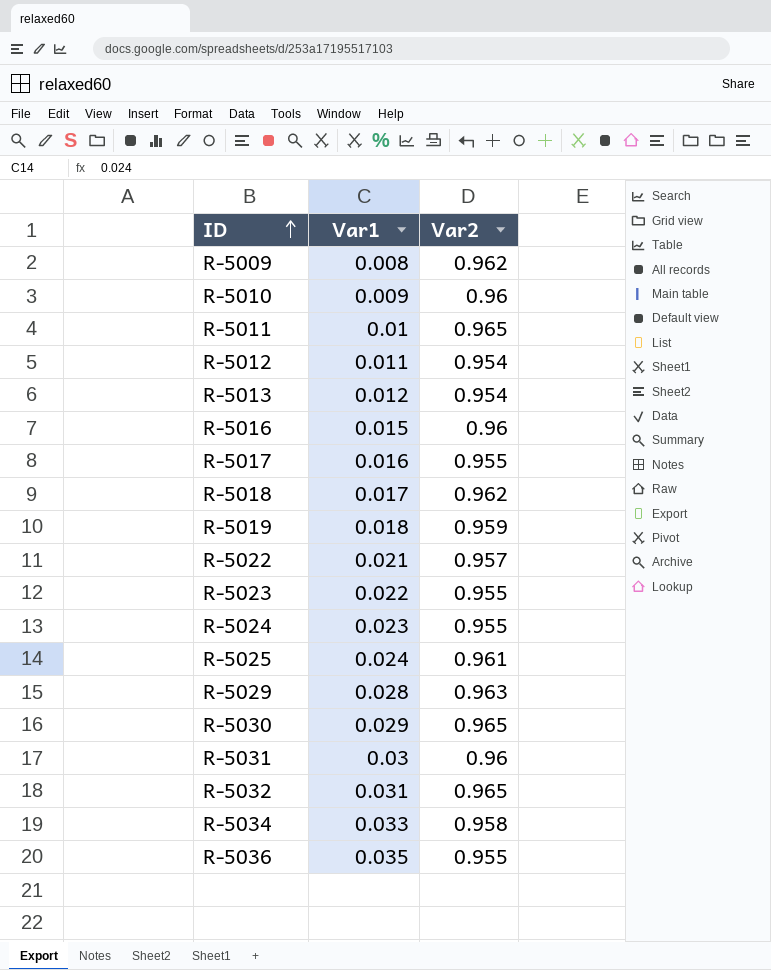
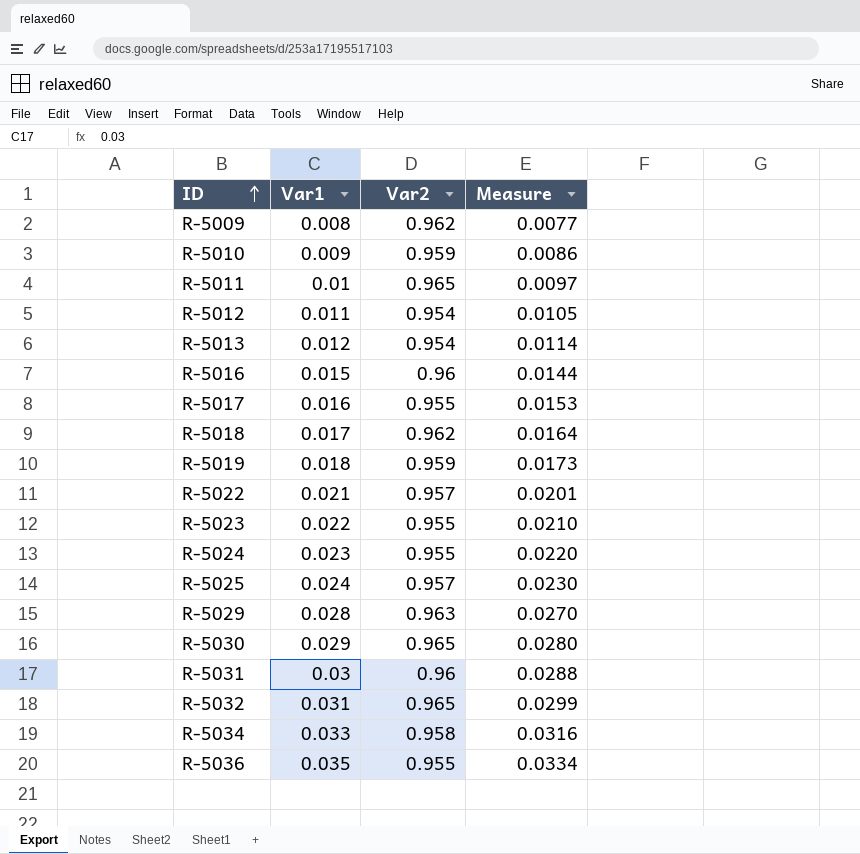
column Measure | formula: none -> [Var1] * [Var2]
R-5010 | Var2: 0.96 -> 0.959
R-5025 | Var2: 0.961 -> 0.957

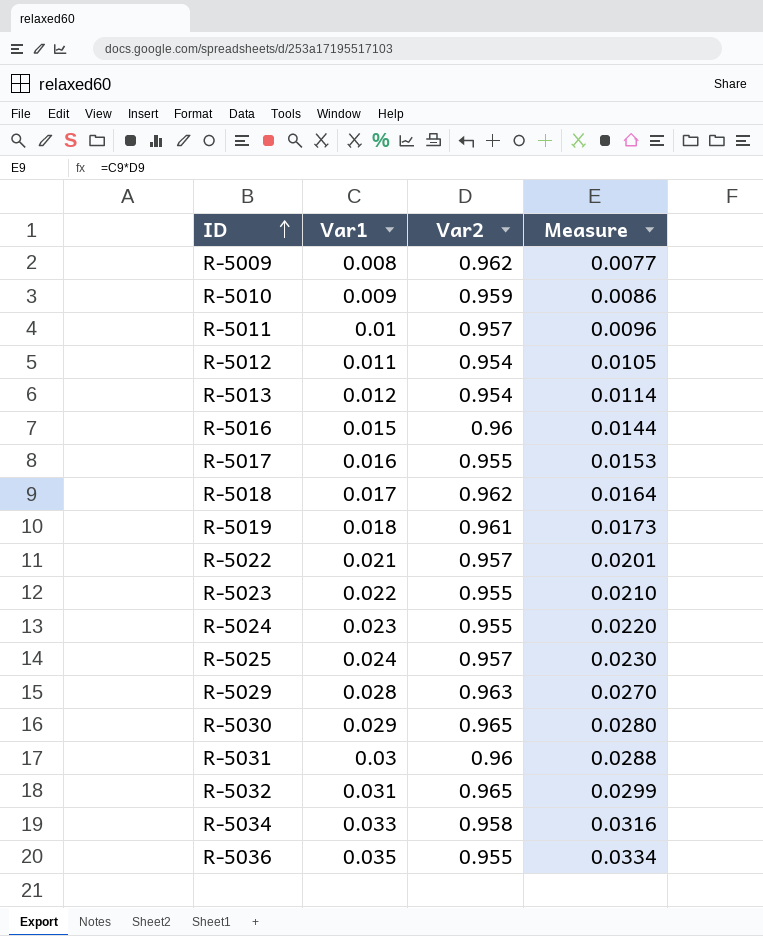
R-5011 | Var2: 0.965 -> 0.957
R-5011 | Measure: 0.0097 -> 0.0096
R-5019 | Var2: 0.959 -> 0.961

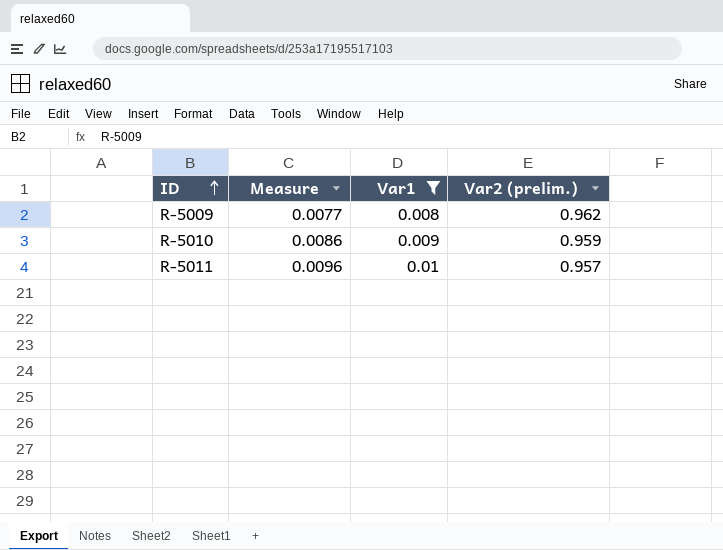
filter: none -> Var1 <= 0.01
column Measure | position: 4 -> 2
column name: Var2 -> Var2 (prelim.)

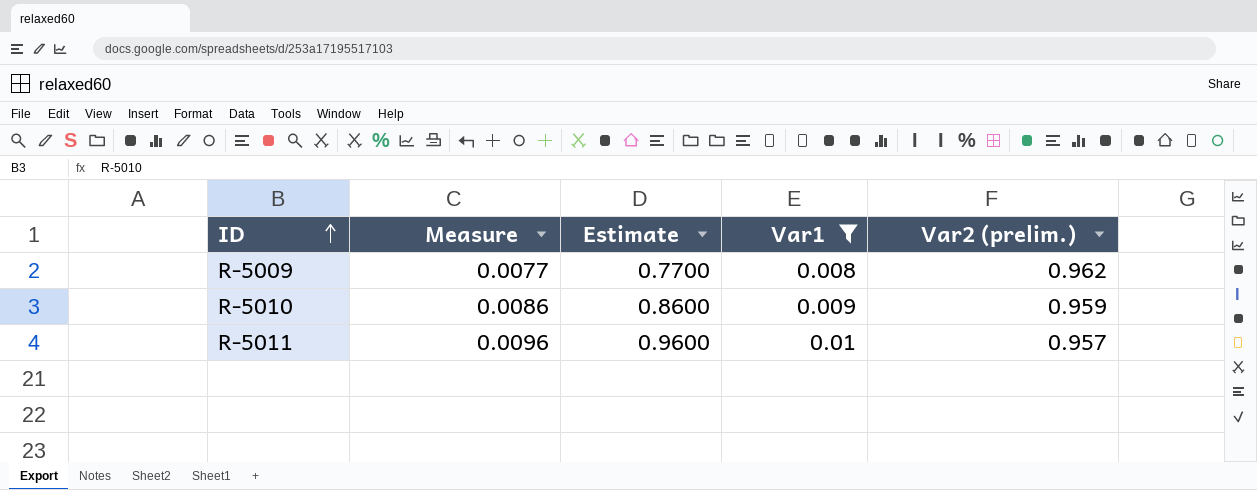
column Estimate | formula: none -> [Measure] * 100

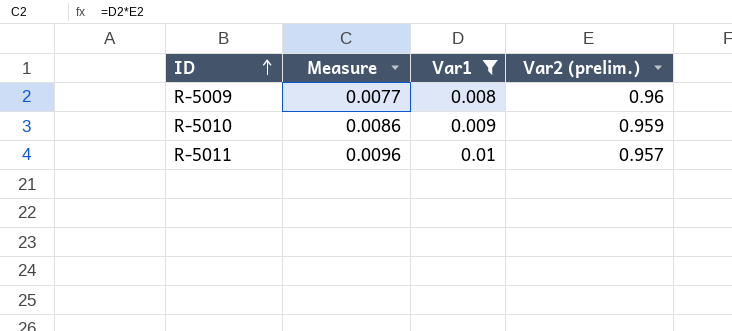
column Estimate | formula: [Measure] * 100 -> none
R-5009 | Var2 (prelim.): 0.962 -> 0.96

